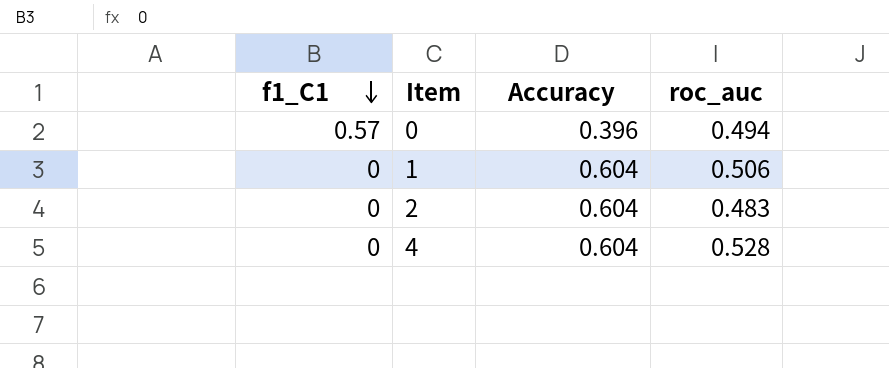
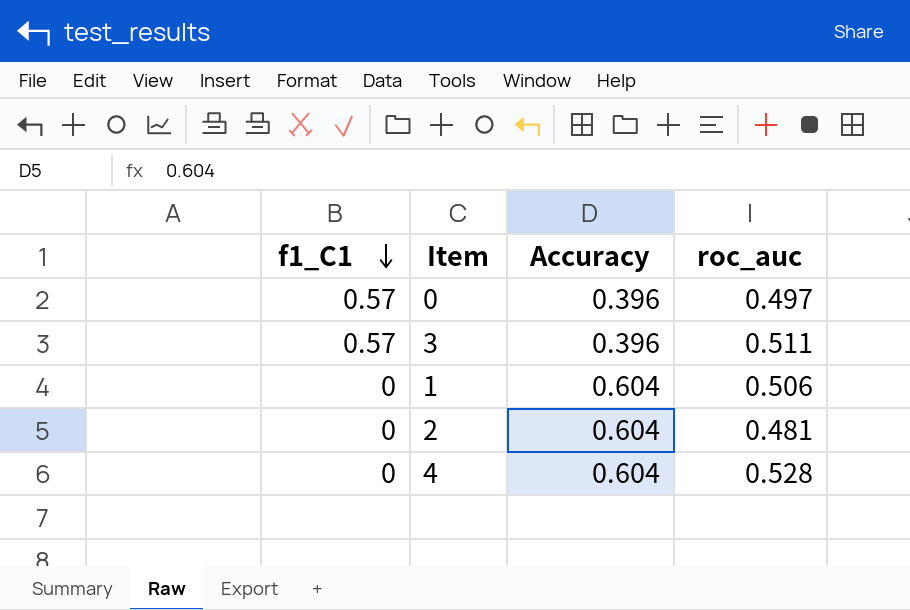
0 | roc_auc: 0.494 -> 0.497
row 3: none -> 0.57 | 0.396 | 0.511
2 | roc_auc: 0.483 -> 0.481

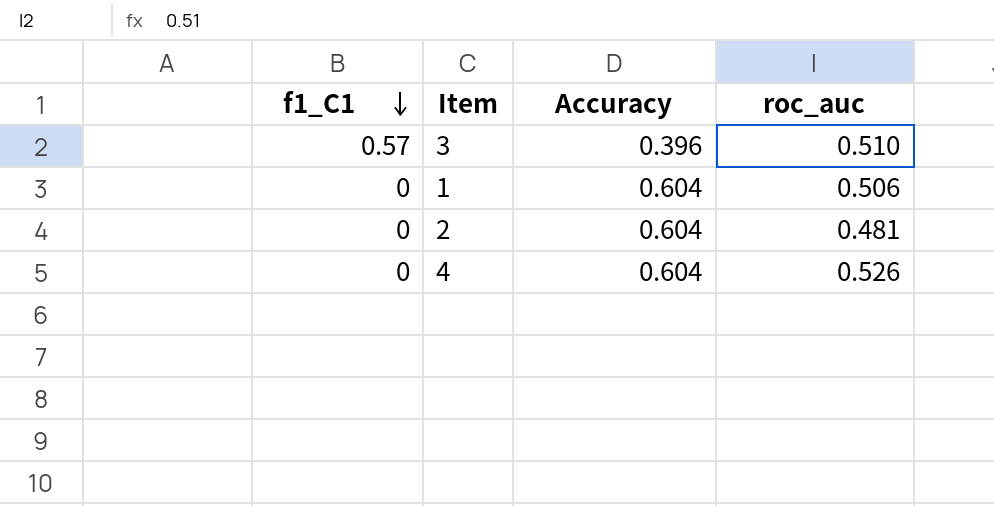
row 0: 0.57 | 0.396 | 0.497 -> none
3 | roc_auc: 0.511 -> 0.510
4 | roc_auc: 0.528 -> 0.526

